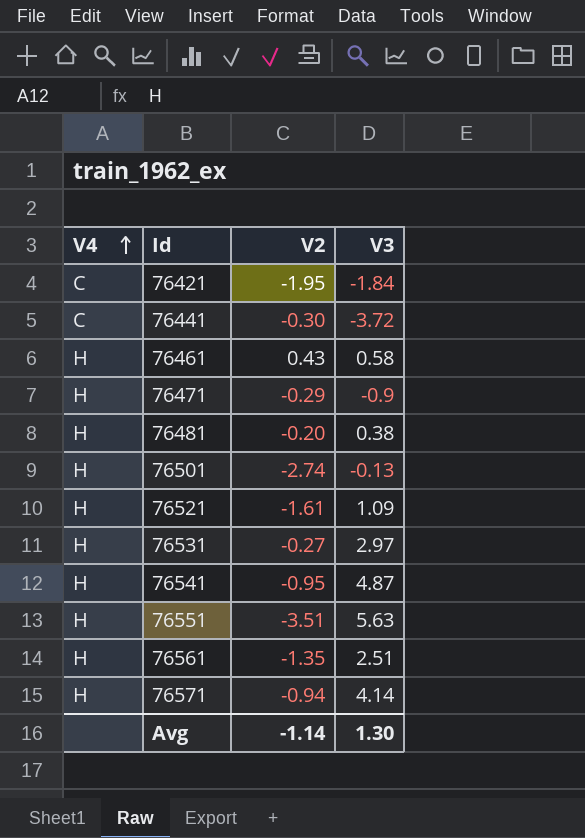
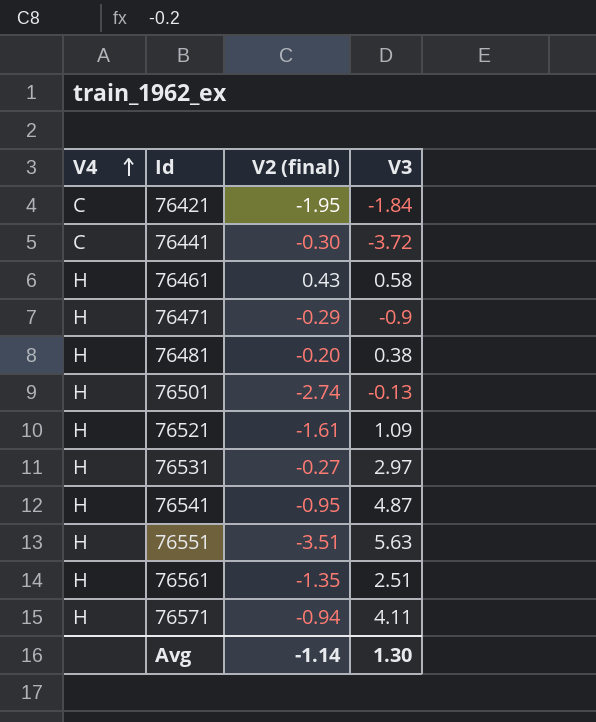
column name: V2 -> V2 (final)
76571 | V3: 4.14 -> 4.11

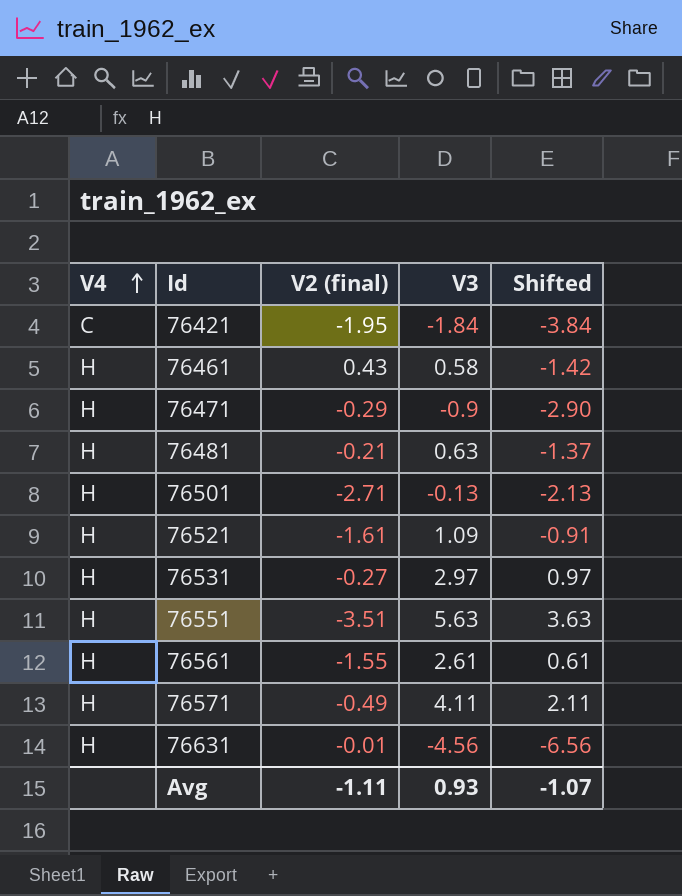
column Shifted | formula: none -> [V3] - 2
row 76441: C | -0.30 | -3.72 -> none
row 76541: H | -0.95 | 4.87 -> none
76481 | V2 (final): -0.20 -> -0.21
76481 | V3: 0.38 -> 0.63
76501 | V2 (final): -2.74 -> -2.71
76561 | V2 (final): -1.35 -> -1.55
76561 | V3: 2.51 -> 2.61
76571 | V2 (final): -0.94 -> -0.49
row 76631: none -> H | -0.01 | -4.56 | -6.56
Avg | V2 (final): -1.14 -> -1.11
Avg | V3: 1.30 -> 0.93

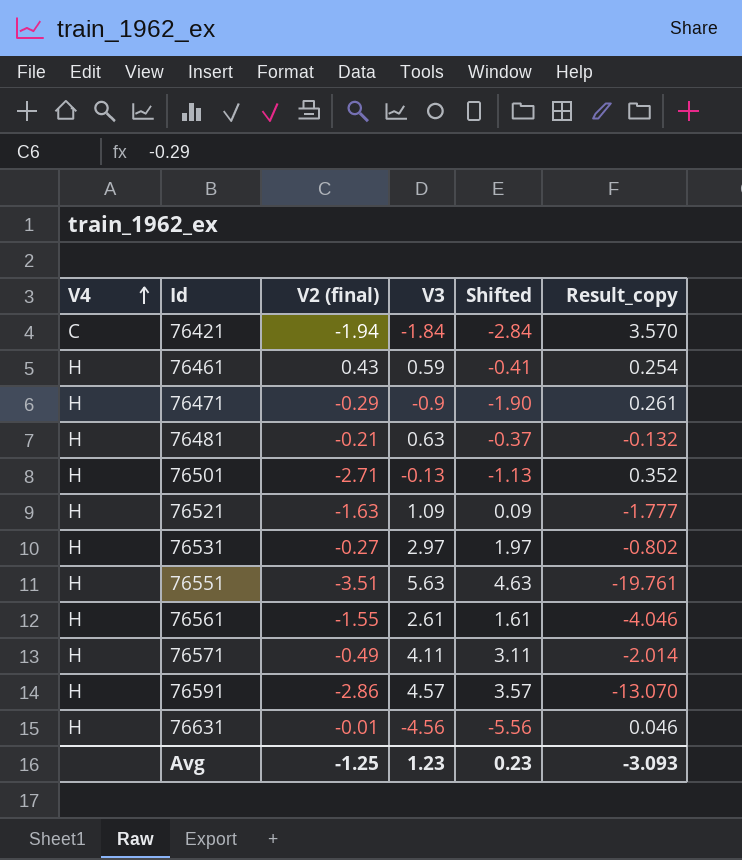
column Shifted | formula: [V3] - 2 -> [V3] - 1
column Result_copy | formula: none -> [V2 (final)] * [V3]
76421 | V2 (final): -1.95 -> -1.94
76461 | V3: 0.58 -> 0.59
76521 | V2 (final): -1.61 -> -1.63
row 76591: none -> H | -2.86 | 4.57 | 3.57 | -13.070
Avg | V2 (final): -1.11 -> -1.25
Avg | V3: 0.93 -> 1.23
Avg | Shifted: -1.07 -> 0.23

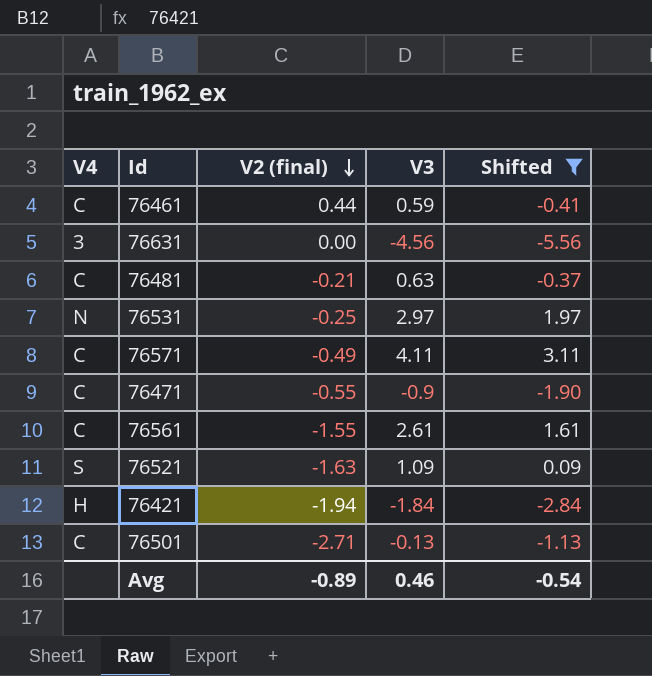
filter: none -> Shifted <= 3.11
row order: V4 ascending -> V2 (final) descending
column Result_copy | formula: [V2 (final)] * [V3] -> none
76461 | V4: H -> C
76461 | V2 (final): 0.43 -> 0.44
76631 | V4: H -> 3
76631 | V2 (final): -0.01 -> 0.00
76481 | V4: H -> C
76531 | V4: H -> N
76531 | V2 (final): -0.27 -> -0.25
76571 | V4: H -> C
76471 | V4: H -> C
76471 | V2 (final): -0.29 -> -0.55
76561 | V4: H -> C
76521 | V4: H -> S
76421 | V4: C -> H
76501 | V4: H -> C
Avg | V2 (final): -1.25 -> -0.89
Avg | V3: 1.23 -> 0.46
Avg | Shifted: 0.23 -> -0.54

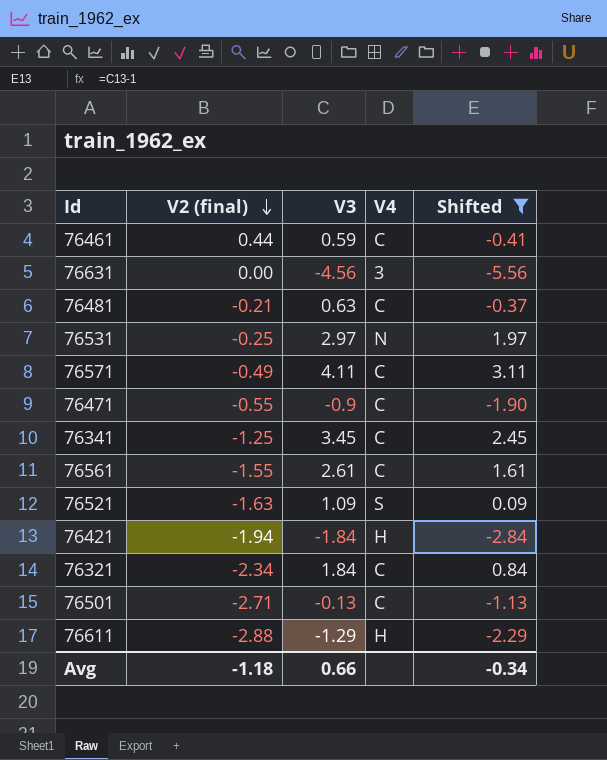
column V4 | position: 1 -> 4
row 76341: none -> -1.25 | 3.45 | C | 2.45
row 76321: none -> -2.34 | 1.84 | C | 0.84
row 76611: none -> -2.88 | -1.29 | H | -2.29
Avg | V2 (final): -0.89 -> -1.18
Avg | V3: 0.46 -> 0.66
Avg | Shifted: -0.54 -> -0.34

